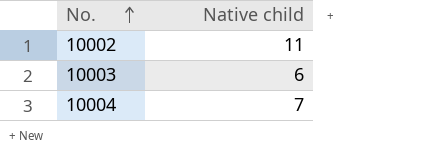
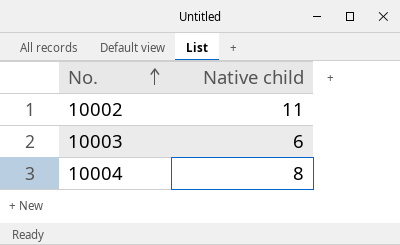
10004 | Native child: 7 -> 8

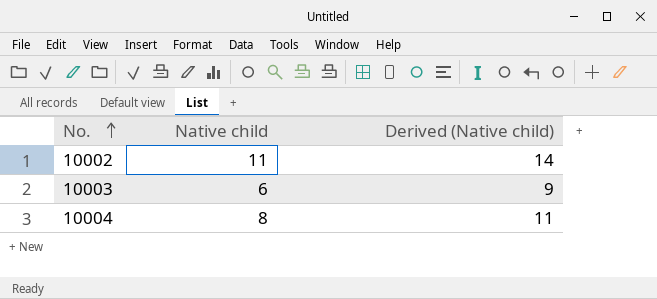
column Derived (Native child) | formula: none -> [Native child] + 3

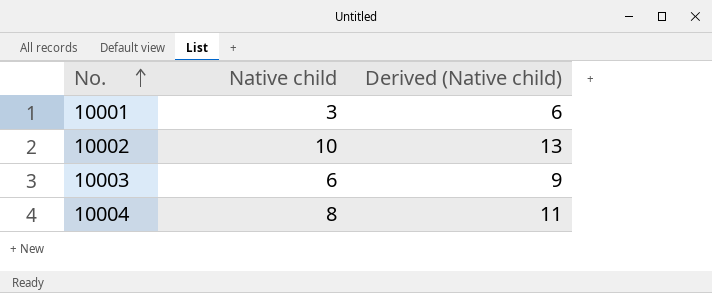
row 10001: none -> 3 | 6
10002 | Native child: 11 -> 10
10002 | Derived (Native child): 14 -> 13

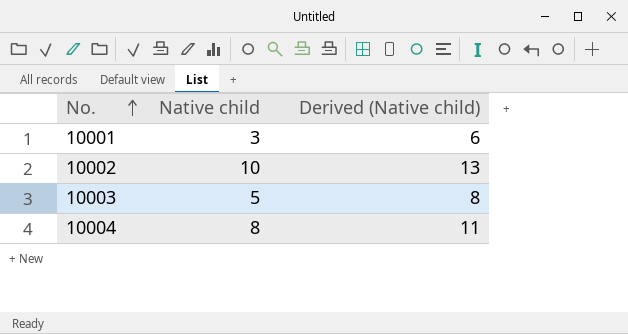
10003 | Native child: 6 -> 5
10003 | Derived (Native child): 9 -> 8

